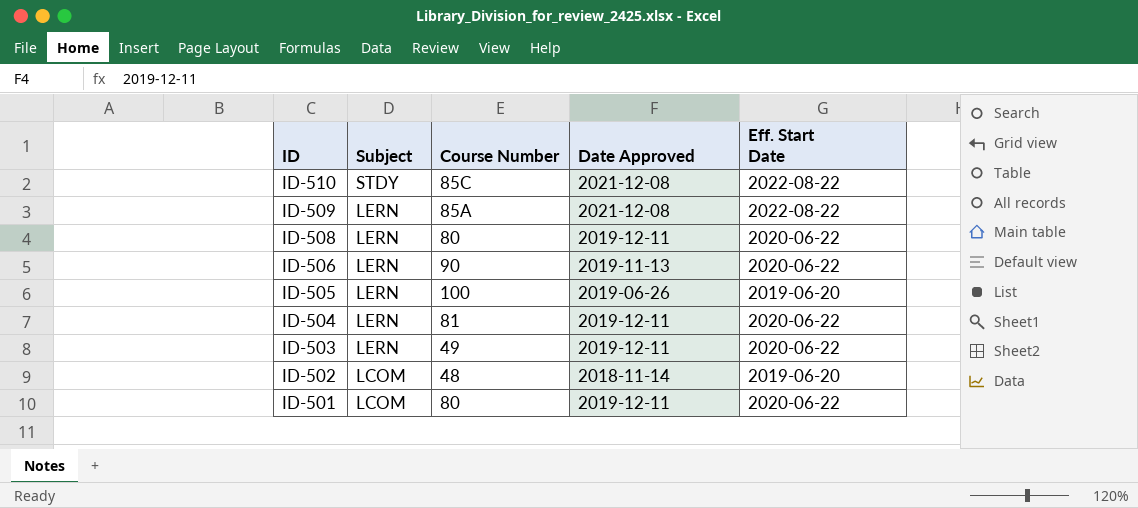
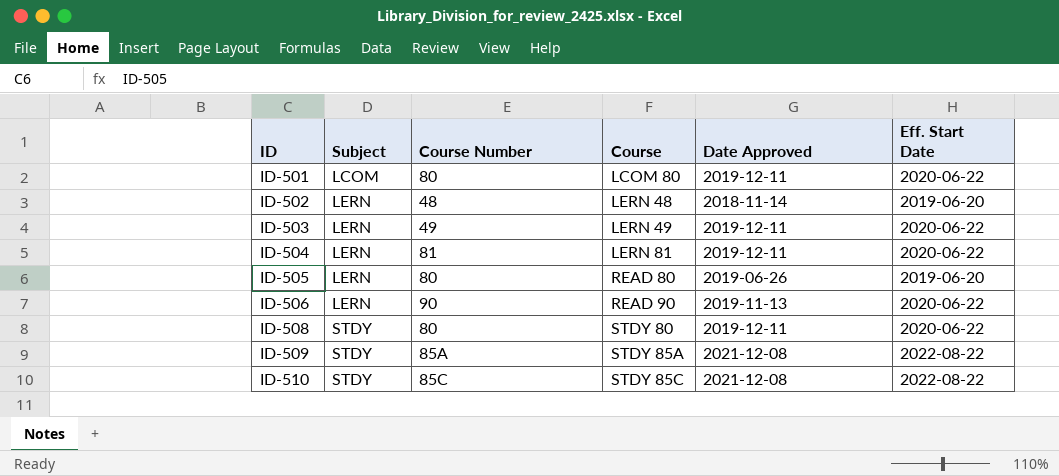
row order: ID descending -> ID ascending
column Course | position: none -> 4
ID-502 | Subject: LCOM -> LERN
ID-505 | Course Number: 100 -> 80
ID-508 | Subject: LERN -> STDY
ID-509 | Subject: LERN -> STDY

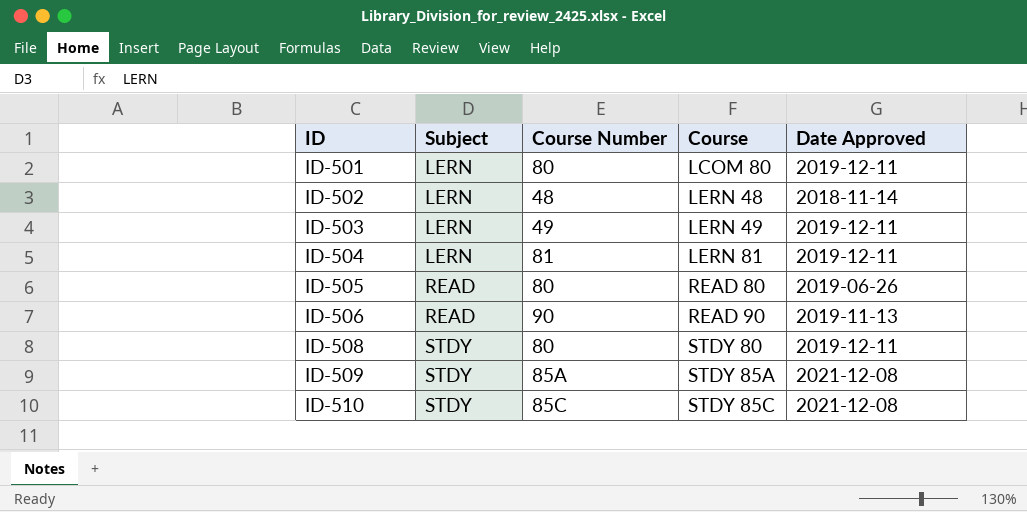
column Eff. Start Date | position: 6 -> none
ID-501 | Subject: LCOM -> LERN
ID-505 | Subject: LERN -> READ
ID-506 | Subject: LERN -> READ

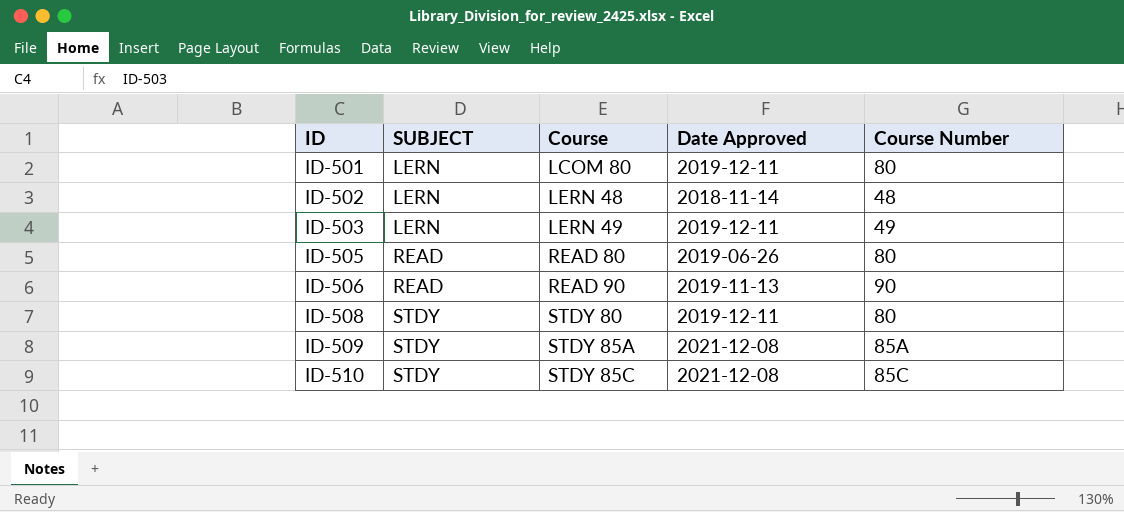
column name: Subject -> SUBJECT
column Course Number | position: 3 -> 5
row ID-504: LERN | 81 | LERN 81 | 2019-12-11 -> none

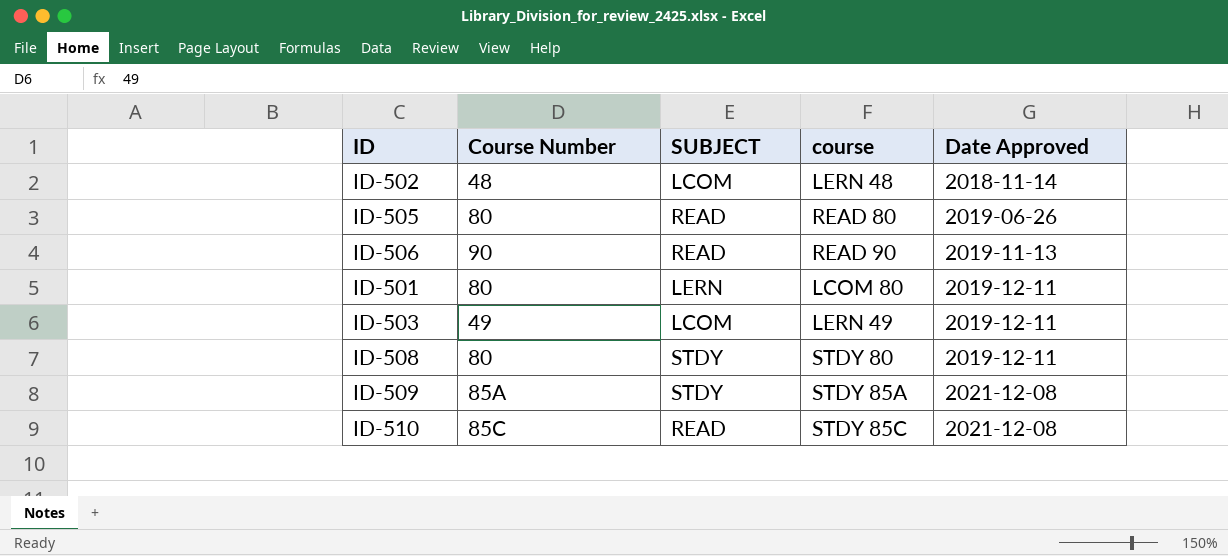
row order: ID ascending -> Date Approved ascending
column Course Number | position: 5 -> 2
column name: Course -> course
ID-502 | SUBJECT: LERN -> LCOM
ID-503 | SUBJECT: LERN -> LCOM
ID-510 | SUBJECT: STDY -> READ

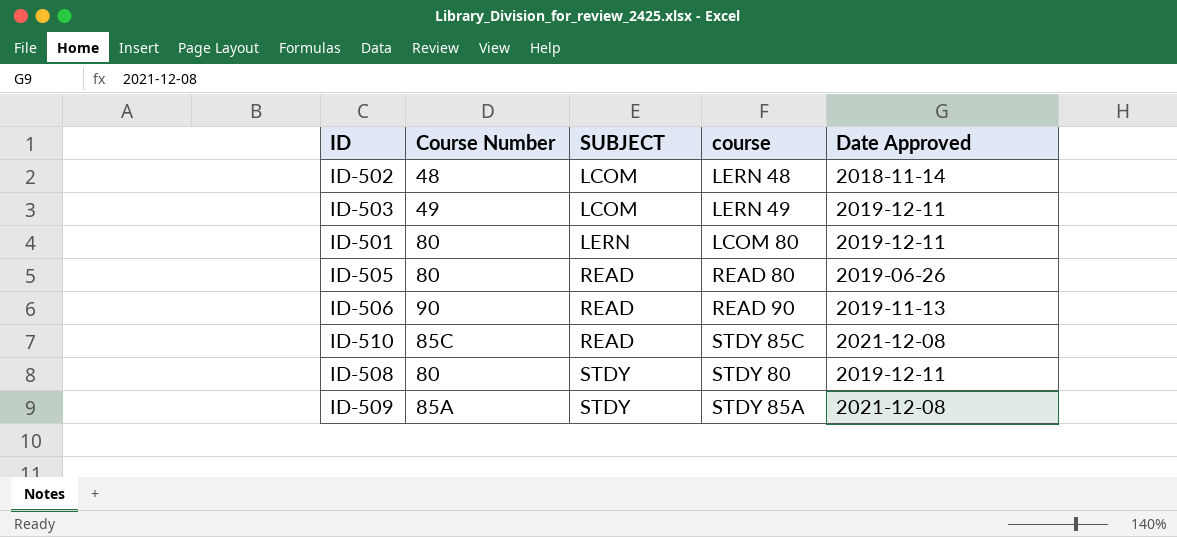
row order: Date Approved ascending -> SUBJECT ascending

